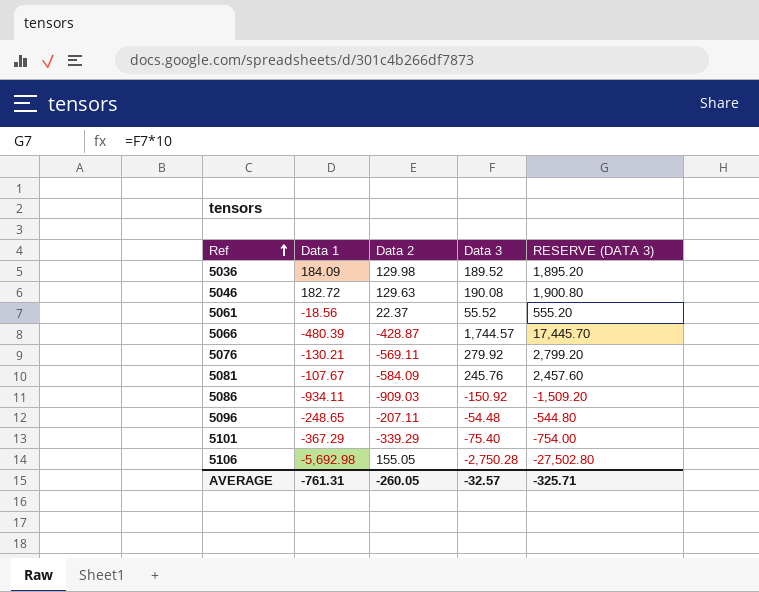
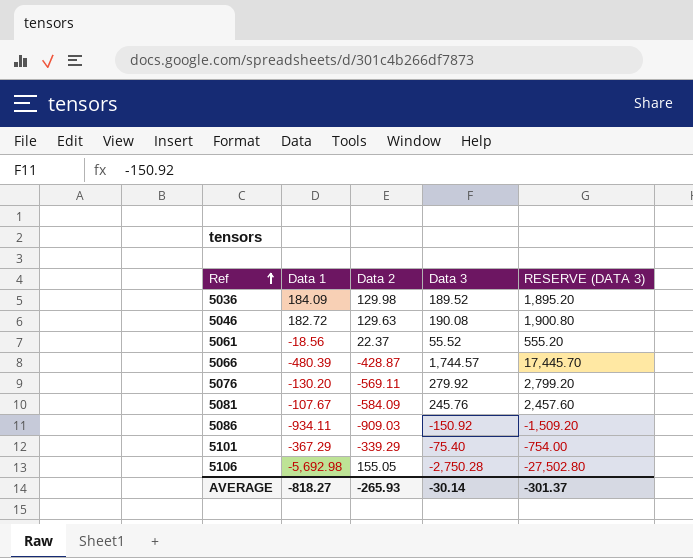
row 5096: -248.65 | -207.11 | -54.48 | -544.80 -> none
5076 | Data 1: -130.21 -> -130.20
AVERAGE | Data 1: -761.31 -> -818.27
AVERAGE | Data 2: -260.05 -> -265.93
AVERAGE | Data 3: -32.57 -> -30.14
AVERAGE | RESERVE (DATA 3): -325.71 -> -301.37

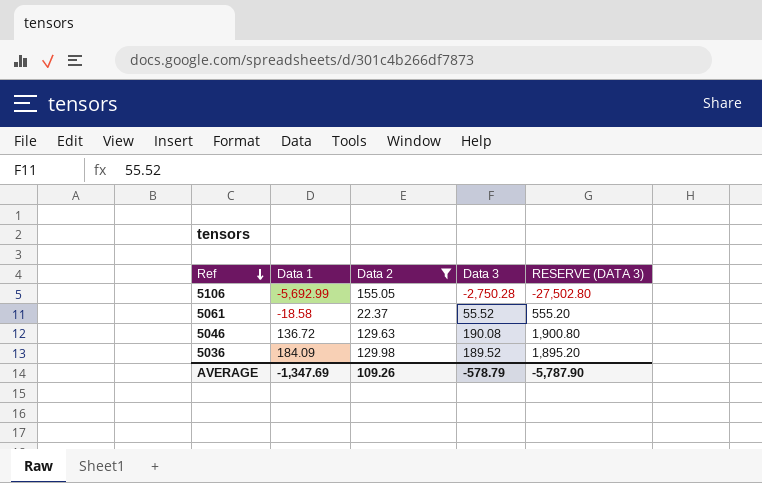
filter: none -> Data 2 >= 22.37
row order: Ref ascending -> Ref descending
5106 | Data 1: -5,692.98 -> -5,692.99
5061 | Data 1: -18.56 -> -18.58
5046 | Data 1: 182.72 -> 136.72
AVERAGE | Data 1: -818.27 -> -1,347.69
AVERAGE | Data 2: -265.93 -> 109.26
AVERAGE | Data 3: -30.14 -> -578.79
AVERAGE | RESERVE (DATA 3): -301.37 -> -5,787.90

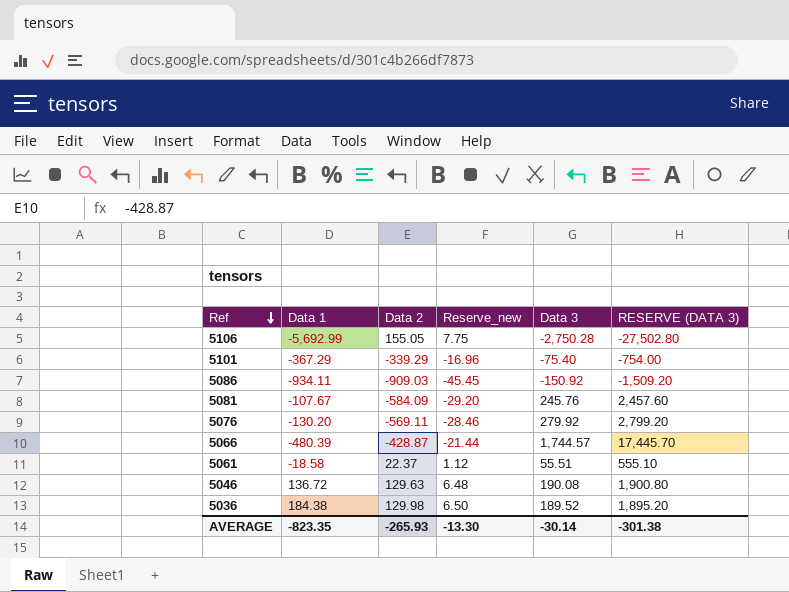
filter: Data 2 >= 22.37 -> none
column Reserve_new | formula: none -> [Data 2] * 0.05
5061 | Data 3: 55.52 -> 55.51
5061 | RESERVE (DATA 3): 555.20 -> 555.10
5036 | Data 1: 184.09 -> 184.38
AVERAGE | Data 1: -1,347.69 -> -823.35
AVERAGE | Data 2: 109.26 -> -265.93
AVERAGE | Data 3: -578.79 -> -30.14
AVERAGE | RESERVE (DATA 3): -5,787.90 -> -301.38

